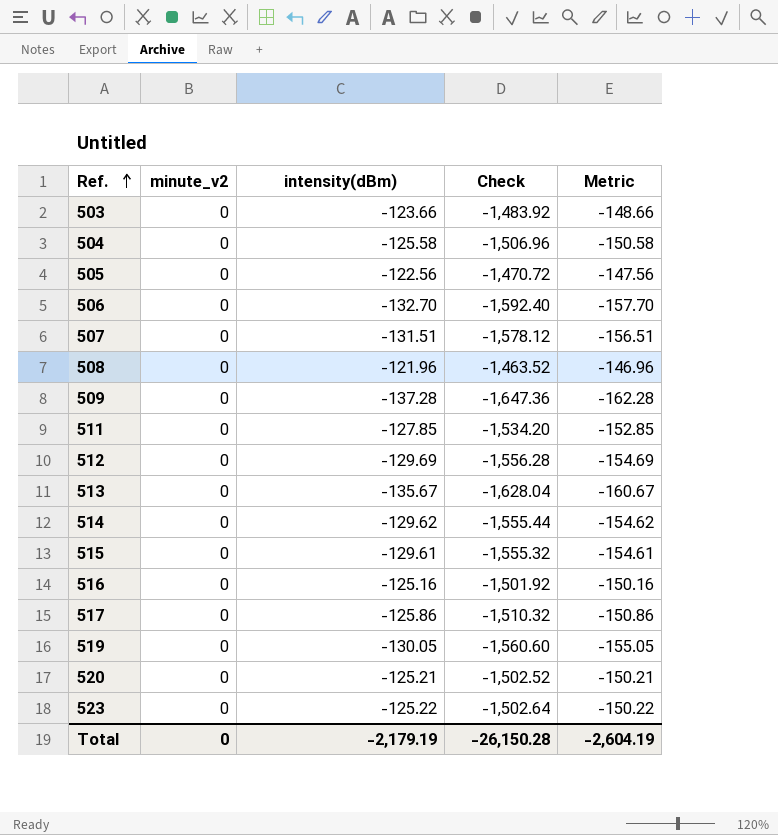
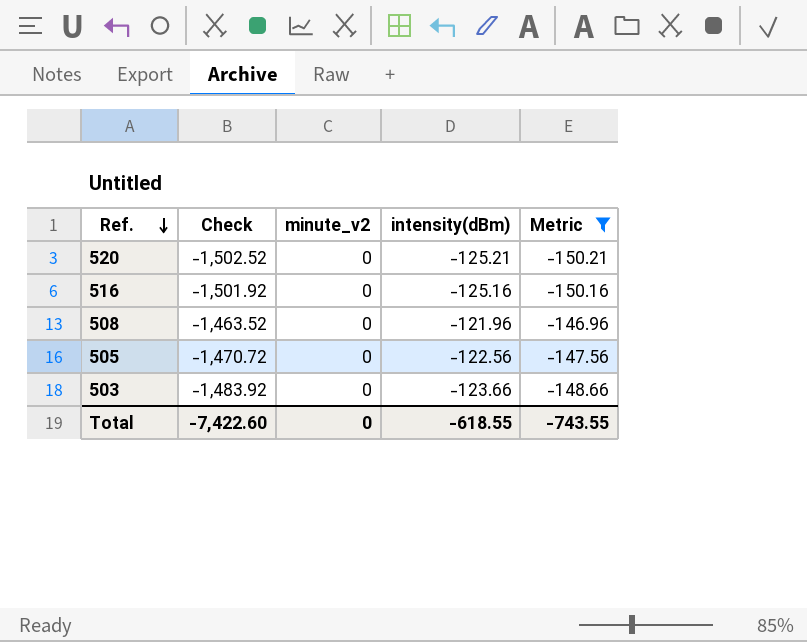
filter: none -> Metric >= -150.21
row order: Ref. ascending -> Ref. descending
column Check | position: 4 -> 2
Total | Check: -26,150.28 -> -7,422.60
Total | intensity(dBm): -2,179.19 -> -618.55
Total | Metric: -2,604.19 -> -743.55

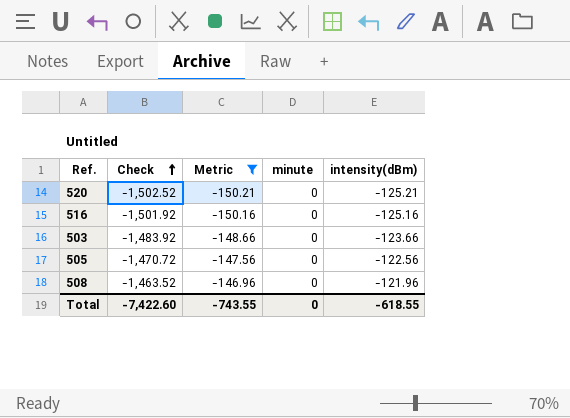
row order: Ref. descending -> Check ascending
column Metric | position: 5 -> 3
column name: minute_v2 -> minute

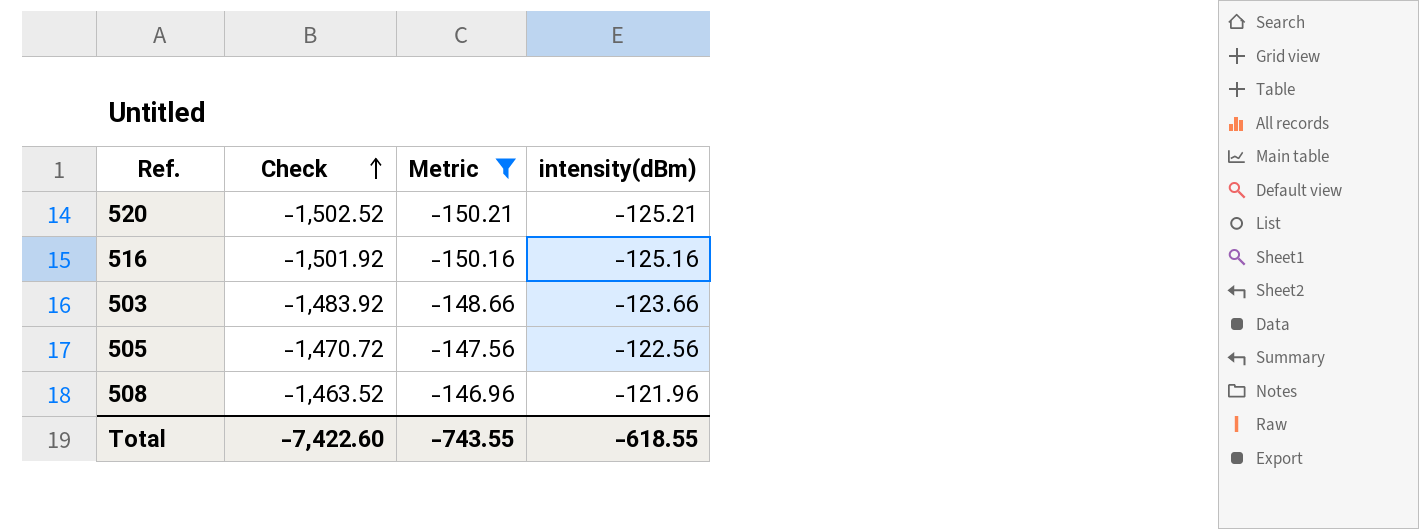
column minute | position: 4 -> none

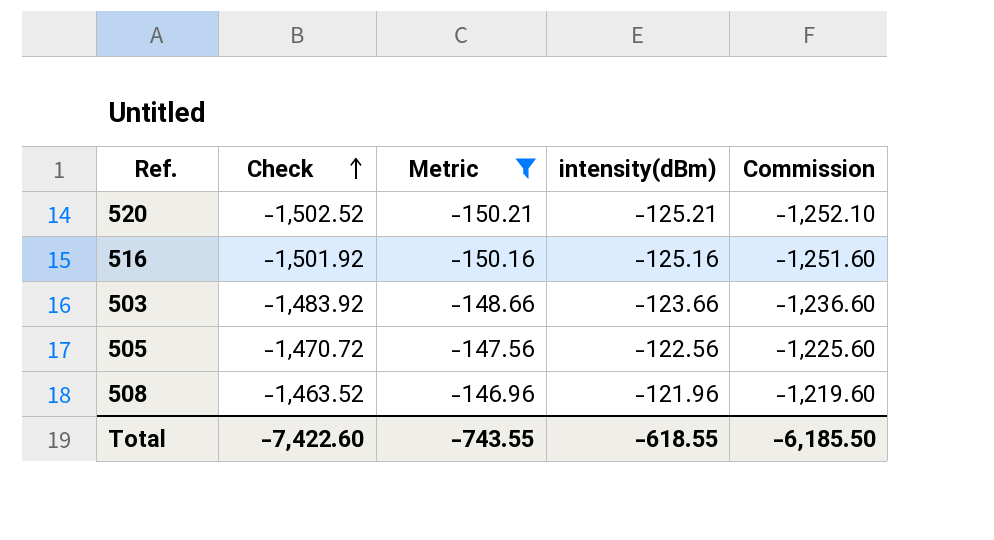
column Commission | formula: none -> [intensity(dBm)] * 10

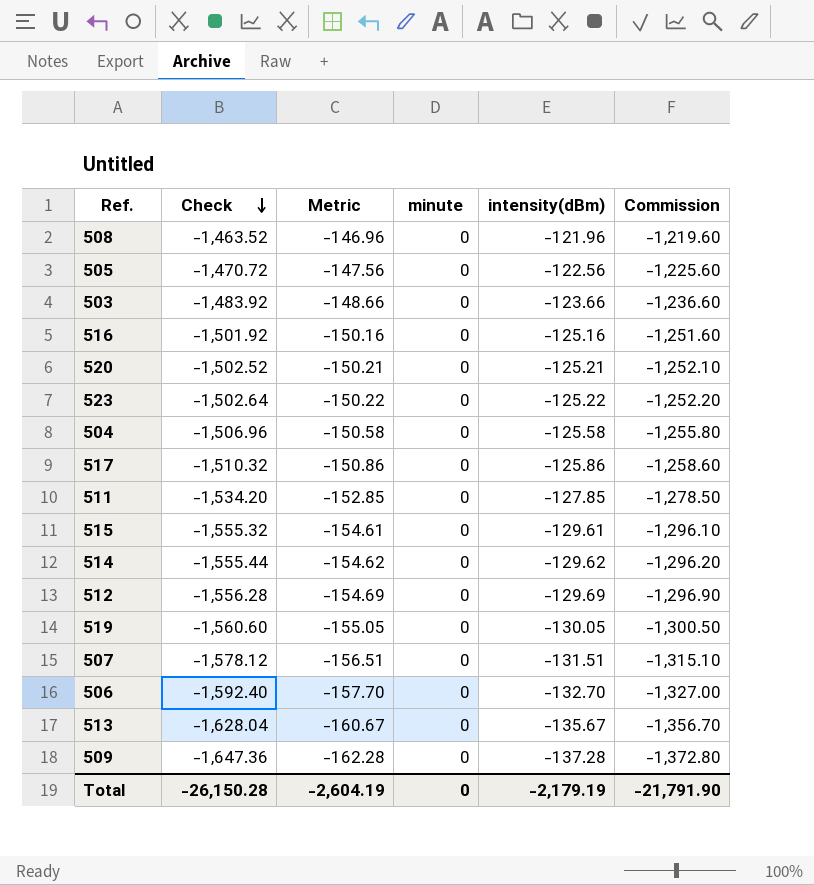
filter: Metric >= -150.21 -> none
row order: Check ascending -> Check descending
column minute | position: none -> 4
Total | Check: -7,422.60 -> -26,150.28
Total | Metric: -743.55 -> -2,604.19
Total | intensity(dBm): -618.55 -> -2,179.19
Total | Commission: -6,185.50 -> -21,791.90

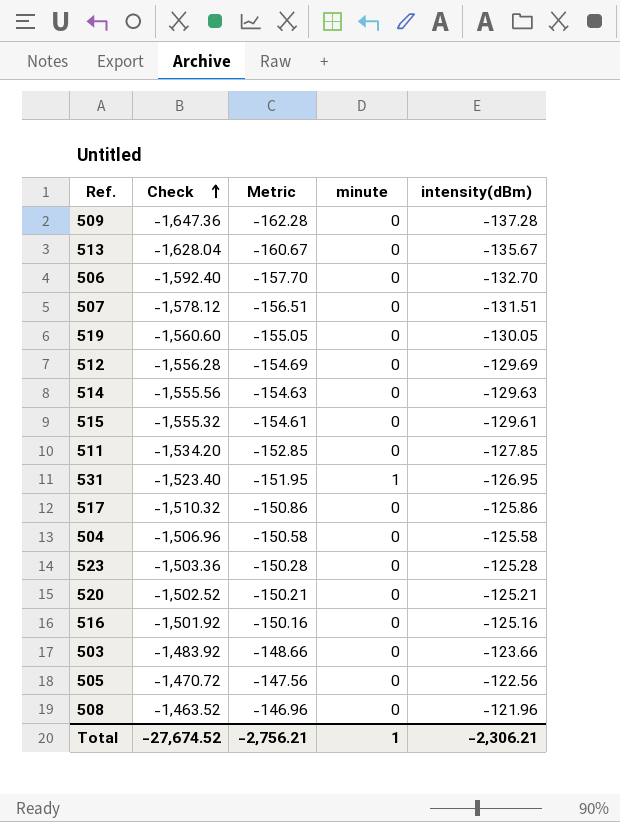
row order: Check descending -> Check ascending
column Commission | formula: [intensity(dBm)] * 10 -> none
514 | Check: -1,555.44 -> -1,555.56
514 | Metric: -154.62 -> -154.63
514 | intensity(dBm): -129.62 -> -129.63
row 531: none -> -1,523.40 | -151.95 | 1 | -126.95
523 | Check: -1,502.64 -> -1,503.36
523 | Metric: -150.22 -> -150.28
523 | intensity(dBm): -125.22 -> -125.28
Total | Check: -26,150.28 -> -27,674.52
Total | Metric: -2,604.19 -> -2,756.21
Total | minute: 0 -> 1
Total | intensity(dBm): -2,179.19 -> -2,306.21

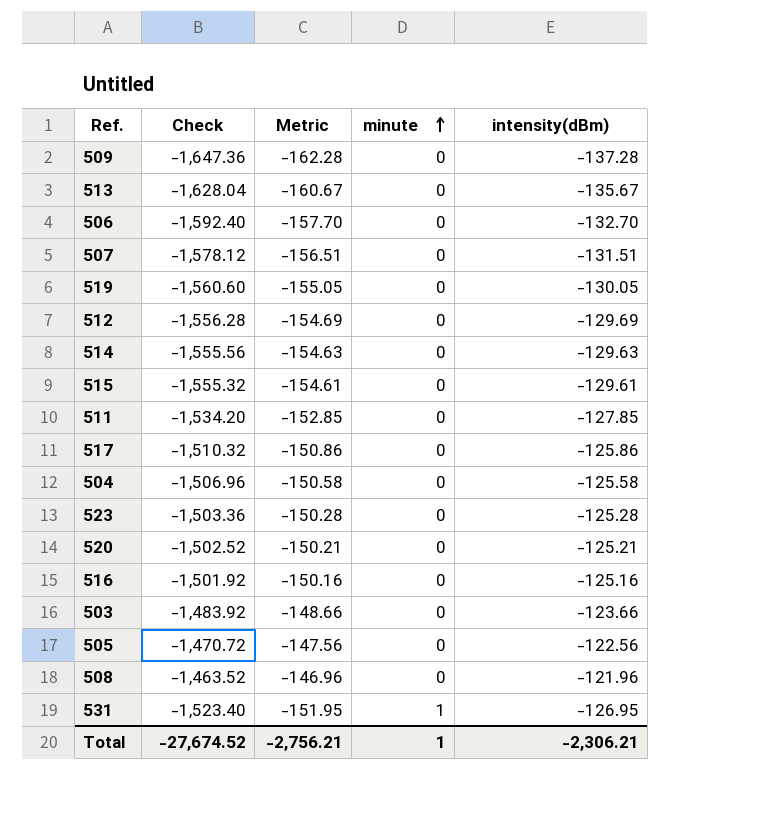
row order: Check ascending -> minute ascending

